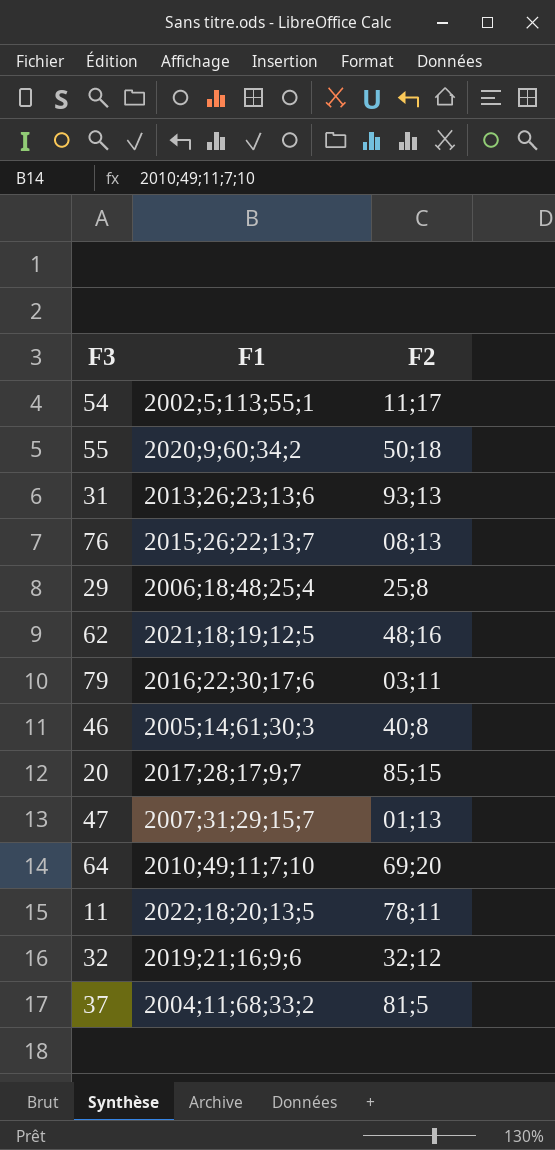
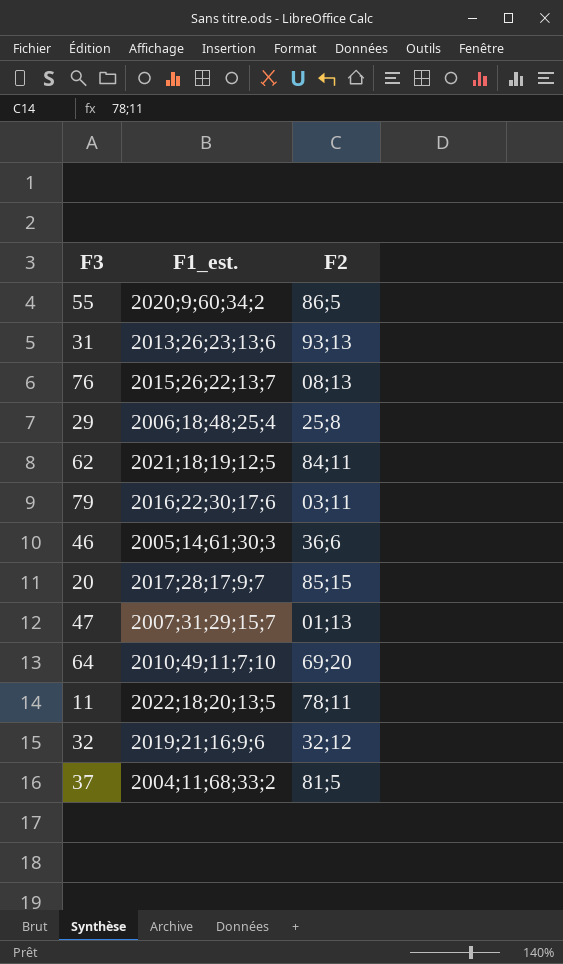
column name: F1 -> F1_est.
row 54: 2002;5;113;55;1 | 11;17 -> none
55 | F2: 50;18 -> 86;5
62 | F2: 48;16 -> 84;11
46 | F2: 40;8 -> 36;6

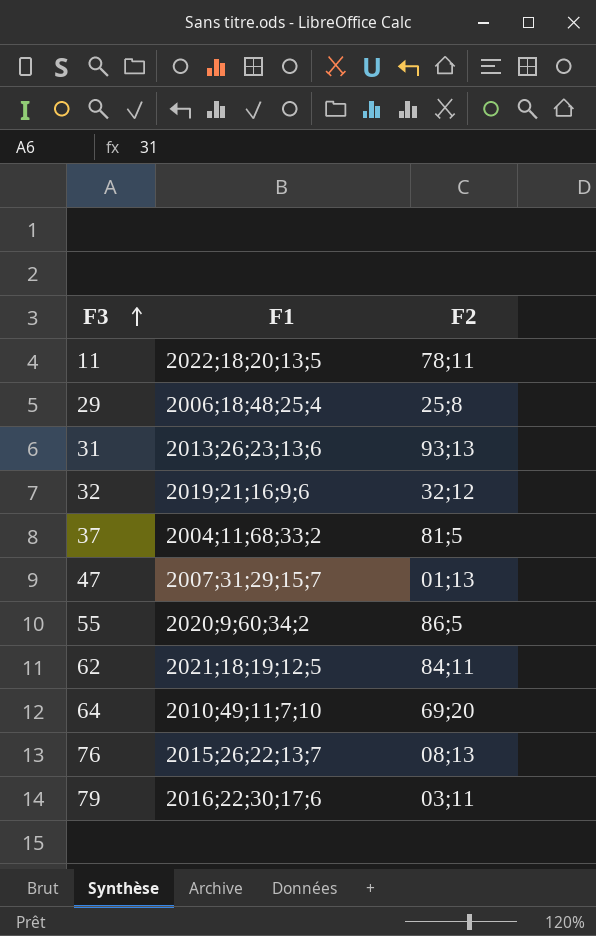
row order: none -> F3 ascending
column name: F1_est. -> F1
row 46: 2005;14;61;30;3 | 36;6 -> none
row 20: 2017;28;17;9;7 | 85;15 -> none

